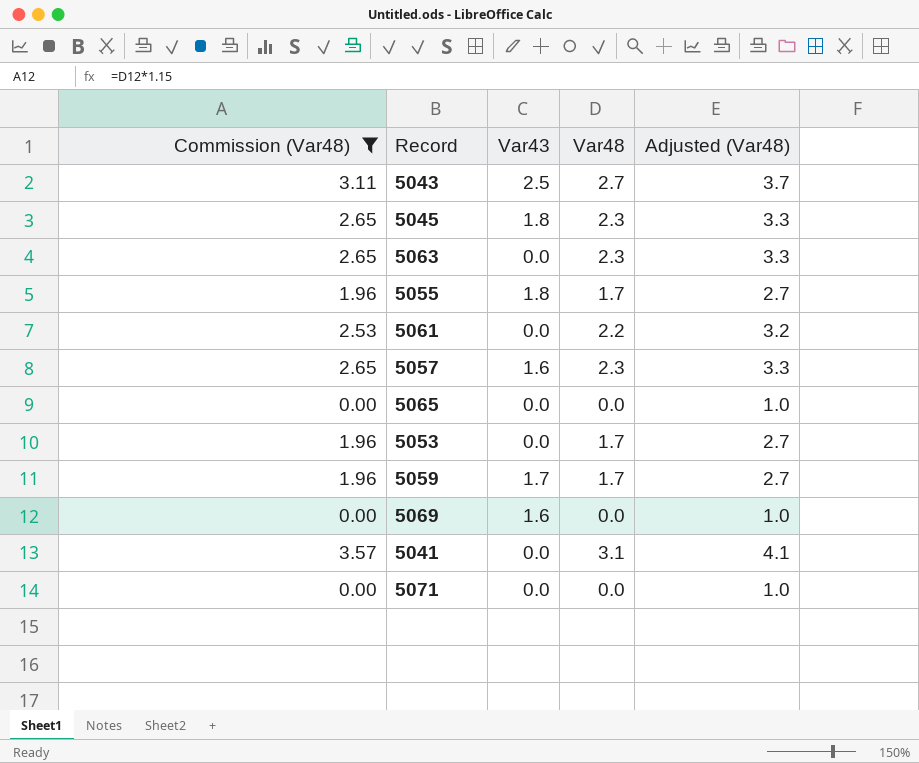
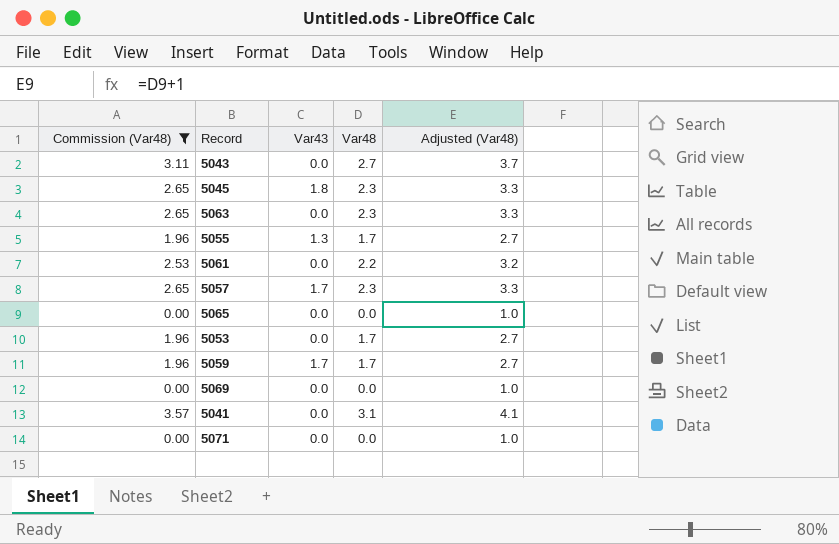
5043 | Var43: 2.5 -> 0.0
5055 | Var43: 1.8 -> 1.3
5057 | Var43: 1.6 -> 1.7
5069 | Var43: 1.6 -> 0.0

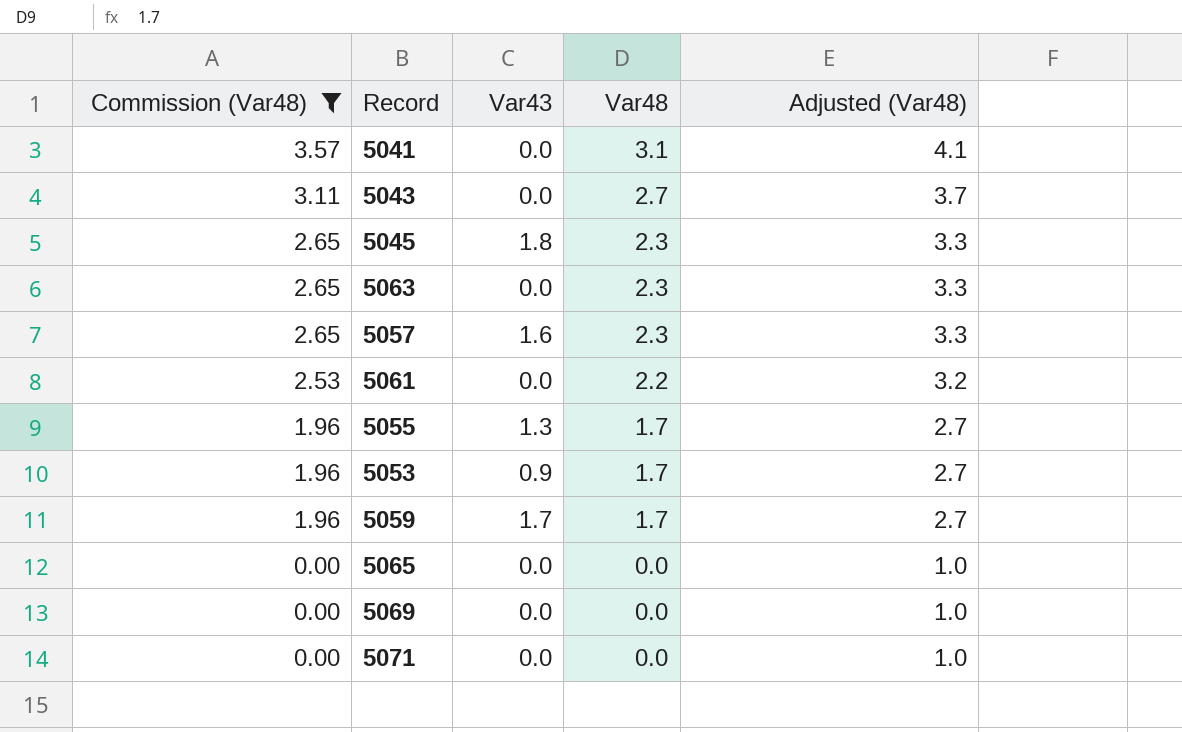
row order: none -> Commission (Var48) descending
5057 | Var43: 1.7 -> 1.6
5053 | Var43: 0.0 -> 0.9

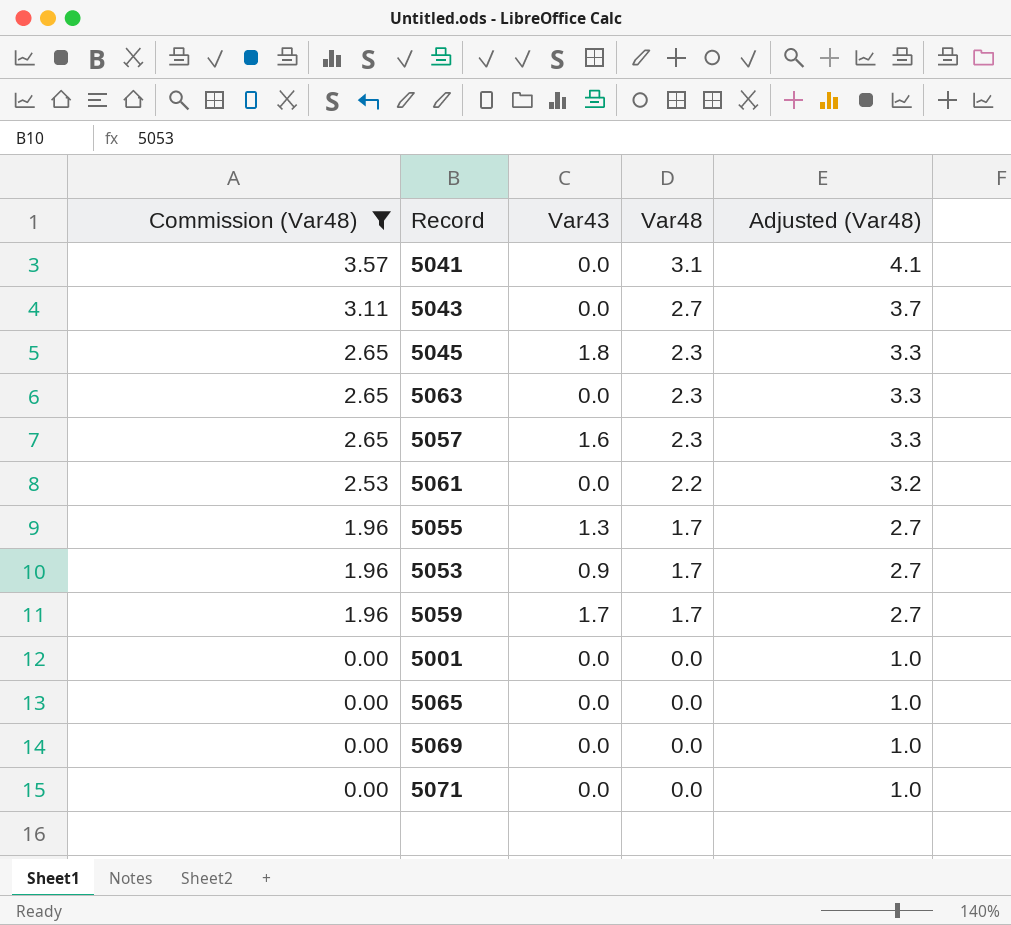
row 5001: none -> 0.00 | 0.0 | 0.0 | 1.0

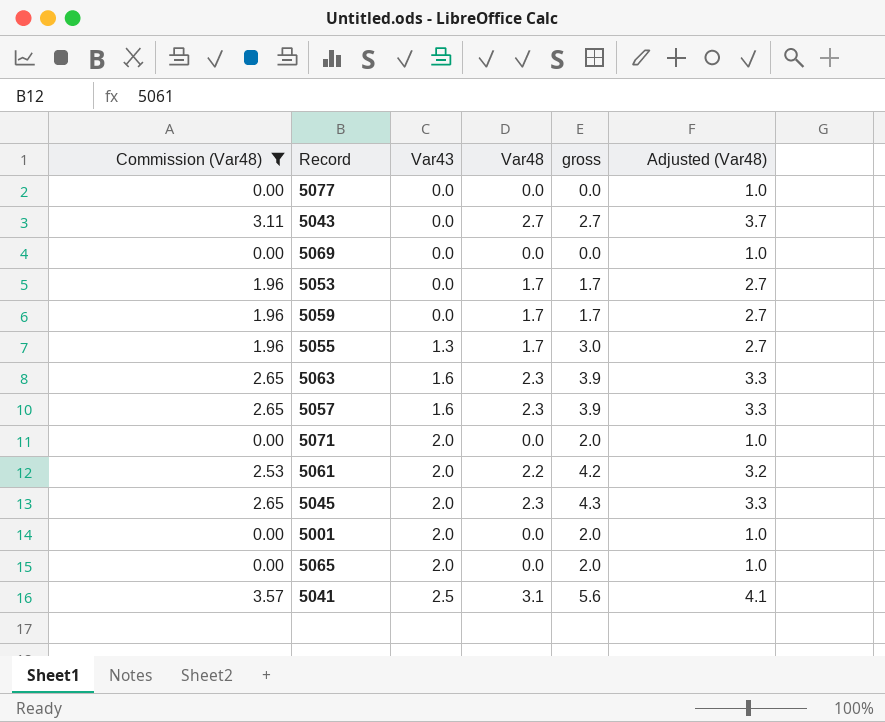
row order: Commission (Var48) descending -> Var43 ascending
column gross | formula: none -> [Var43] + [Var48]
row 5077: none -> 0.00 | 0.0 | 0.0 | 0.0 | 1.0
5053 | Var43: 0.9 -> 0.0
5059 | Var43: 1.7 -> 0.0
5063 | Var43: 0.0 -> 1.6
5071 | Var43: 0.0 -> 2.0
5061 | Var43: 0.0 -> 2.0
5045 | Var43: 1.8 -> 2.0
5001 | Var43: 0.0 -> 2.0
5065 | Var43: 0.0 -> 2.0
5041 | Var43: 0.0 -> 2.5

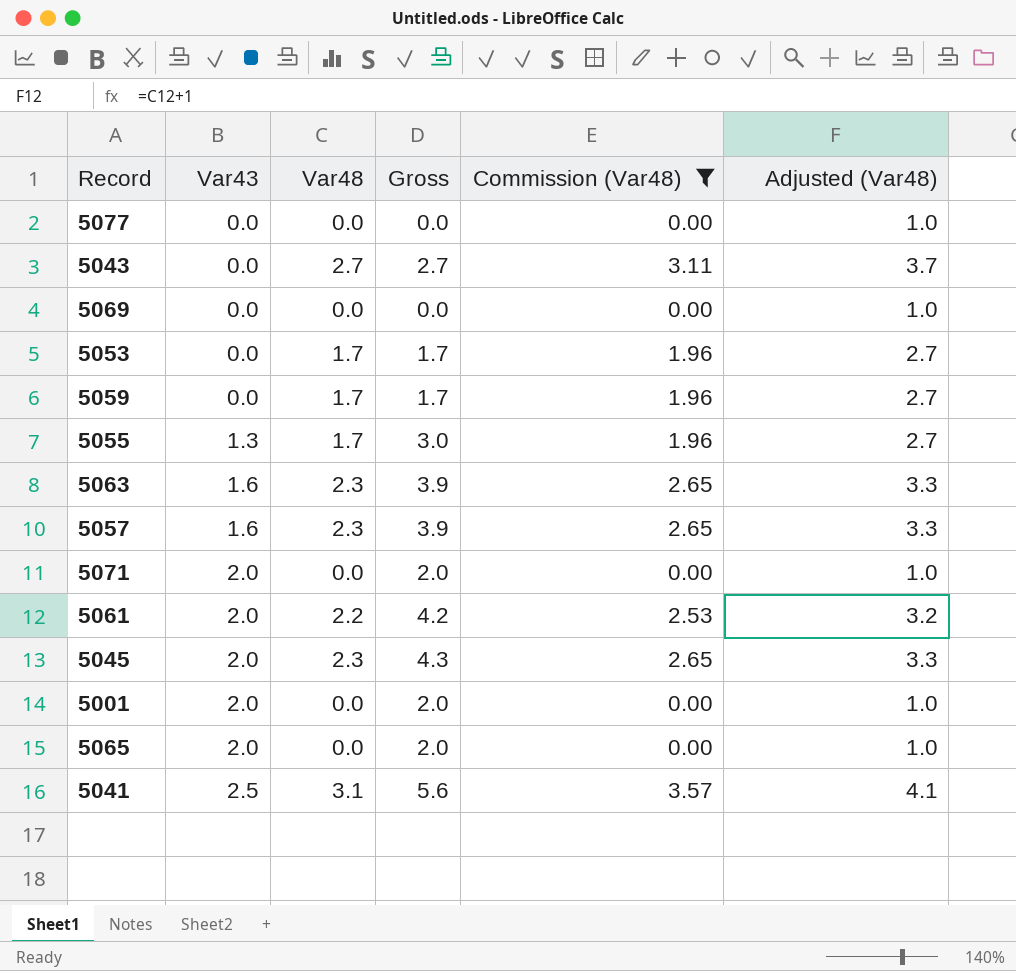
column name: gross -> Gross
column Commission (Var48) | position: 1 -> 5

